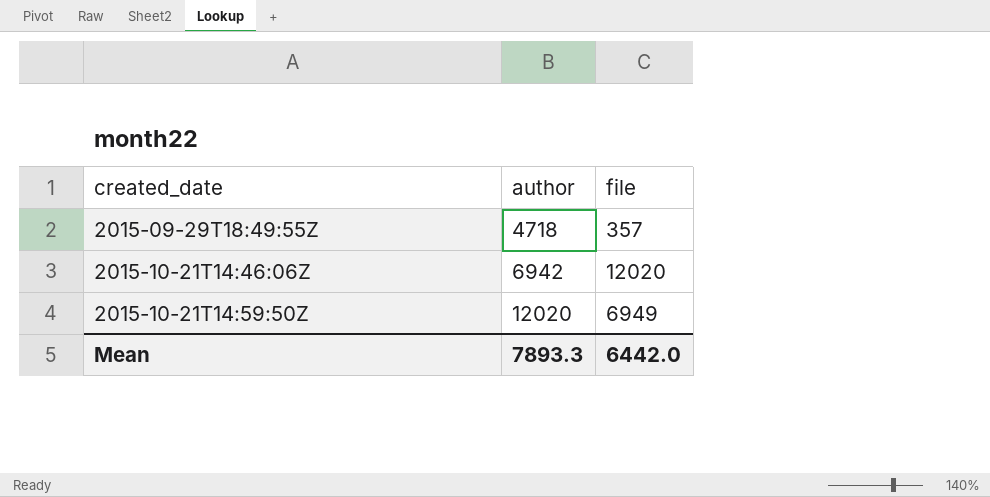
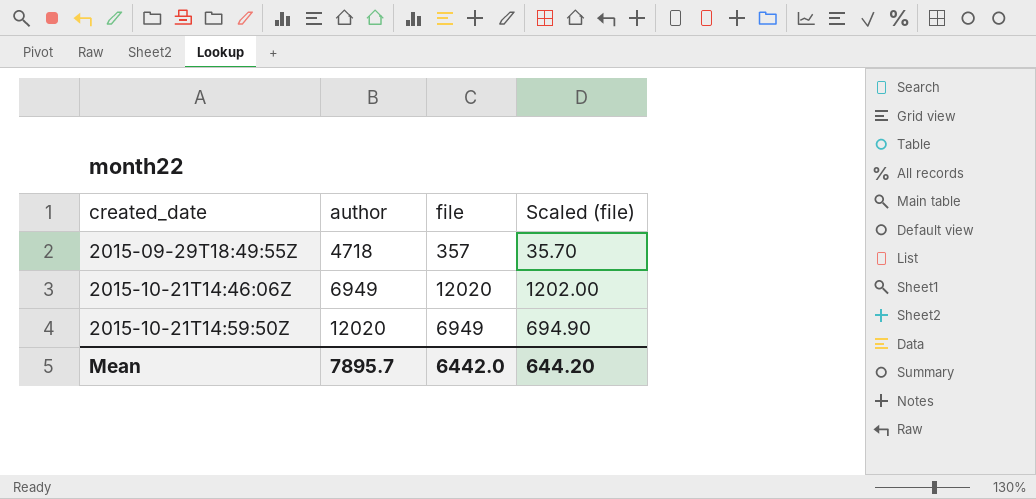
column Scaled (file) | formula: none -> [file] * 0.1
2015-10-21T14:46:06Z | author: 6942 -> 6949
Mean | author: 7893.3 -> 7895.7

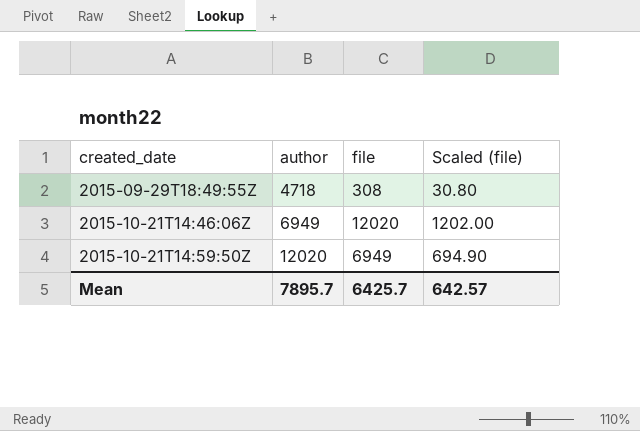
2015-09-29T18:49:55Z | file: 357 -> 308
2015-09-29T18:49:55Z | Scaled (file): 35.70 -> 30.80
Mean | file: 6442.0 -> 6425.7
Mean | Scaled (file): 644.20 -> 642.57

